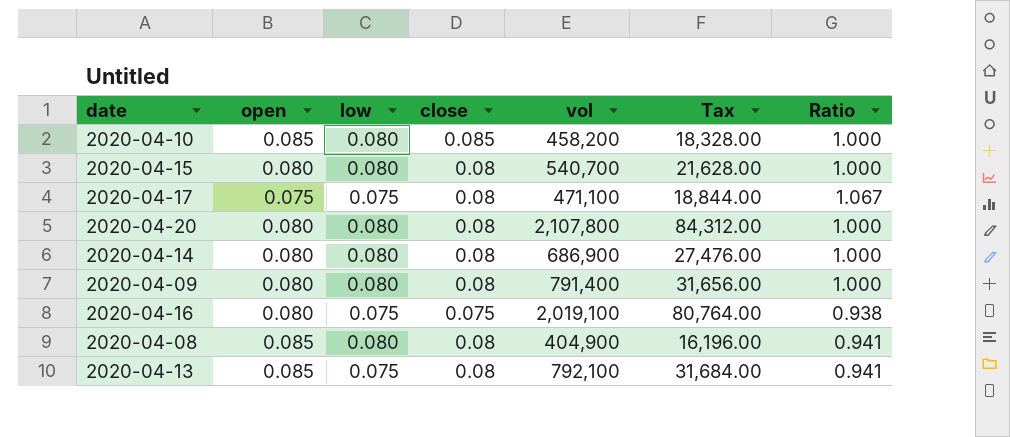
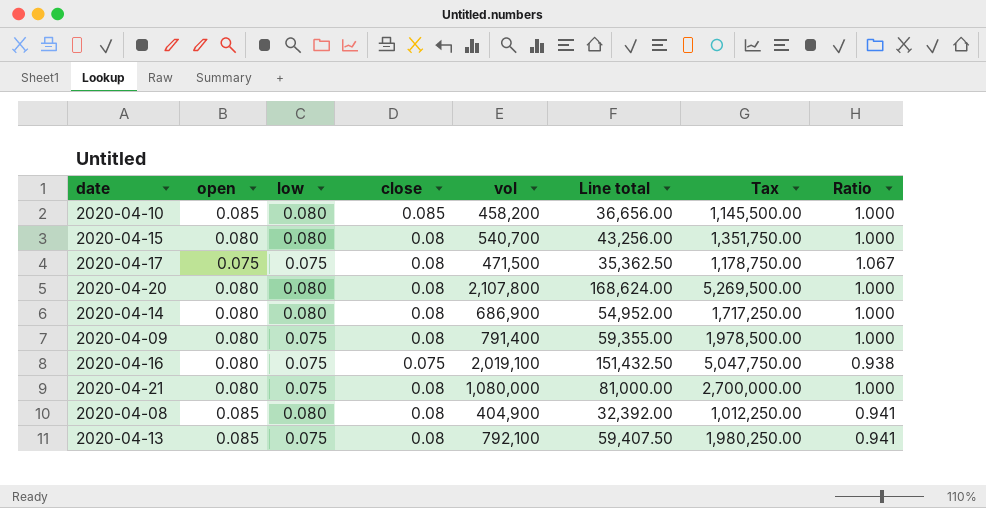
column Line total | formula: none -> [low] * [vol]
column Tax | formula: [vol] * 0.04 -> [vol] * 2.5
2020-04-17 | vol: 471,100 -> 471,500
2020-04-09 | low: 0.080 -> 0.075
row 2020-04-21: none -> 0.080 | 0.075 | 0.08 | 1,080,000 | 81,000.00 | 2,700,000.00 | 1.000

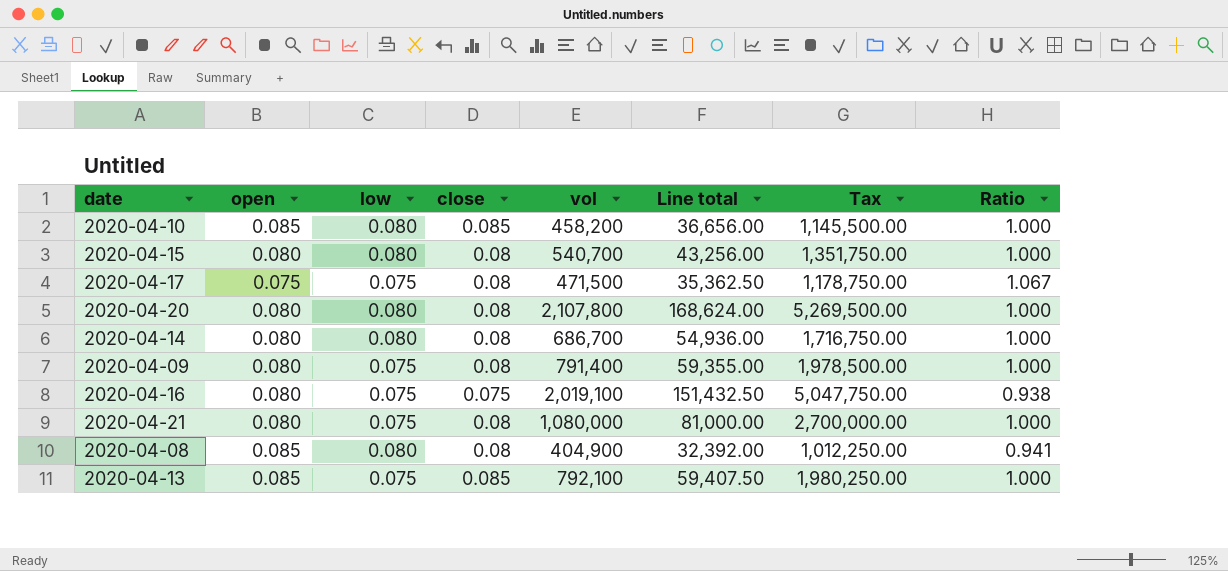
2020-04-14 | vol: 686,900 -> 686,700
2020-04-14 | Line total: 54,952.00 -> 54,936.00
2020-04-14 | Tax: 1,717,250.00 -> 1,716,750.00
2020-04-13 | close: 0.08 -> 0.085
2020-04-13 | Ratio: 0.941 -> 1.000

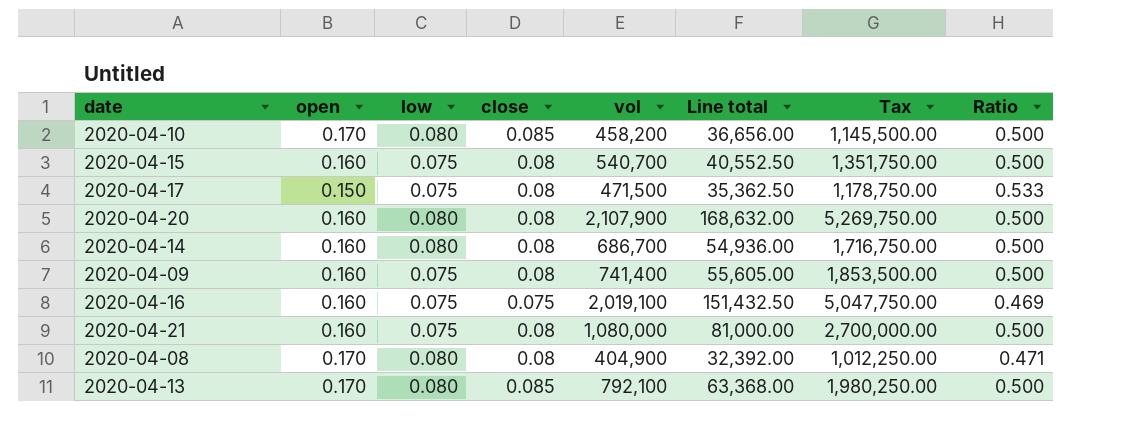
2020-04-10 | open: 0.085 -> 0.170
2020-04-10 | Ratio: 1.000 -> 0.500
2020-04-15 | open: 0.080 -> 0.160
2020-04-15 | low: 0.080 -> 0.075
2020-04-15 | Line total: 43,256.00 -> 40,552.50
2020-04-15 | Ratio: 1.000 -> 0.500
2020-04-17 | open: 0.075 -> 0.150
2020-04-17 | Ratio: 1.067 -> 0.533
2020-04-20 | open: 0.080 -> 0.160
2020-04-20 | vol: 2,107,800 -> 2,107,900
2020-04-20 | Line total: 168,624.00 -> 168,632.00
2020-04-20 | Tax: 5,269,500.00 -> 5,269,750.00
2020-04-20 | Ratio: 1.000 -> 0.500
2020-04-14 | open: 0.080 -> 0.160
2020-04-14 | Ratio: 1.000 -> 0.500
2020-04-09 | open: 0.080 -> 0.160
2020-04-09 | vol: 791,400 -> 741,400
2020-04-09 | Line total: 59,355.00 -> 55,605.00
2020-04-09 | Tax: 1,978,500.00 -> 1,853,500.00
2020-04-09 | Ratio: 1.000 -> 0.500
2020-04-16 | open: 0.080 -> 0.160
2020-04-16 | Ratio: 0.938 -> 0.469
2020-04-21 | open: 0.080 -> 0.160
2020-04-21 | Ratio: 1.000 -> 0.500
2020-04-08 | open: 0.085 -> 0.170
2020-04-08 | Ratio: 0.941 -> 0.471
2020-04-13 | open: 0.085 -> 0.170
2020-04-13 | low: 0.075 -> 0.080
2020-04-13 | Line total: 59,407.50 -> 63,368.00
2020-04-13 | Ratio: 1.000 -> 0.500

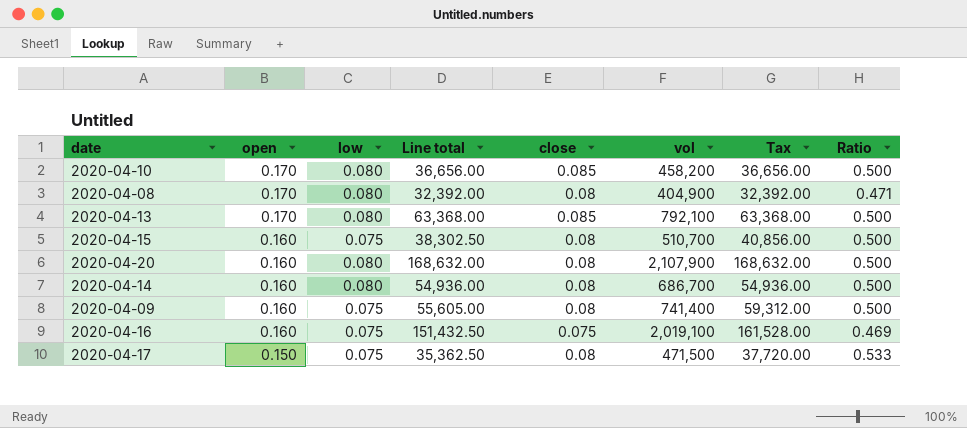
row order: none -> open descending
column Line total | position: 6 -> 4
column Tax | formula: [vol] * 2.5 -> [vol] * 0.08
row 2020-04-21: 0.160 | 0.075 | 0.08 | 1,080,000 | 81,000.00 | 2,700,000.00 | 0.500 -> none
2020-04-15 | Line total: 40,552.50 -> 38,302.50
2020-04-15 | vol: 540,700 -> 510,700

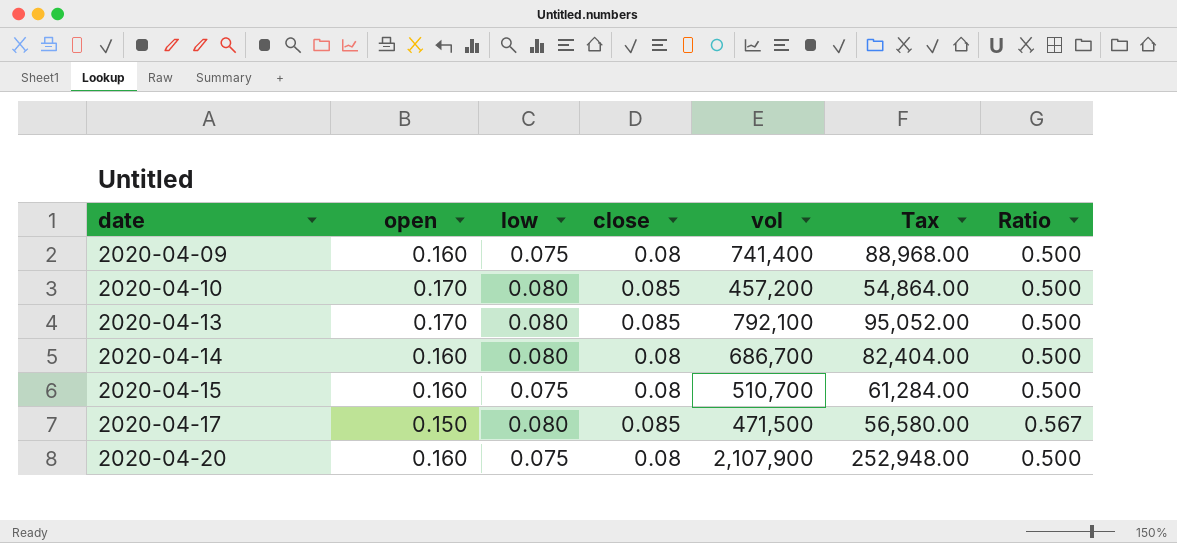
row order: open descending -> date ascending
column Line total | formula: [low] * [vol] -> none
column Tax | formula: [vol] * 0.08 -> [vol] * 0.12
row 2020-04-08: 0.170 | 0.080 | 32,392.00 | 0.08 | 404,900 | 32,392.00 | 0.471 -> none
row 2020-04-16: 0.160 | 0.075 | 151,432.50 | 0.075 | 2,019,100 | 161,528.00 | 0.469 -> none
2020-04-10 | vol: 458,200 -> 457,200
2020-04-17 | low: 0.075 -> 0.080
2020-04-17 | close: 0.08 -> 0.085
2020-04-17 | Ratio: 0.533 -> 0.567
2020-04-20 | low: 0.080 -> 0.075

